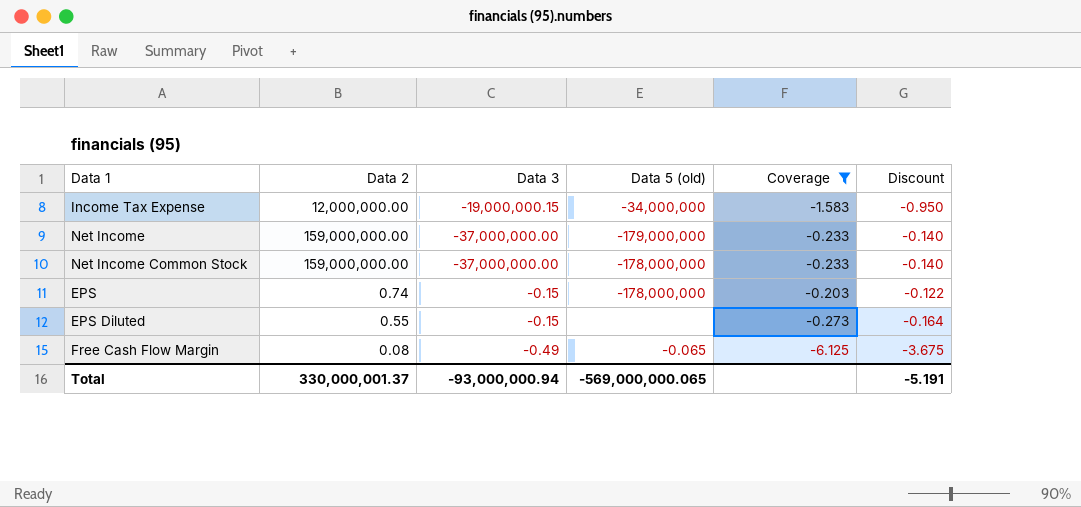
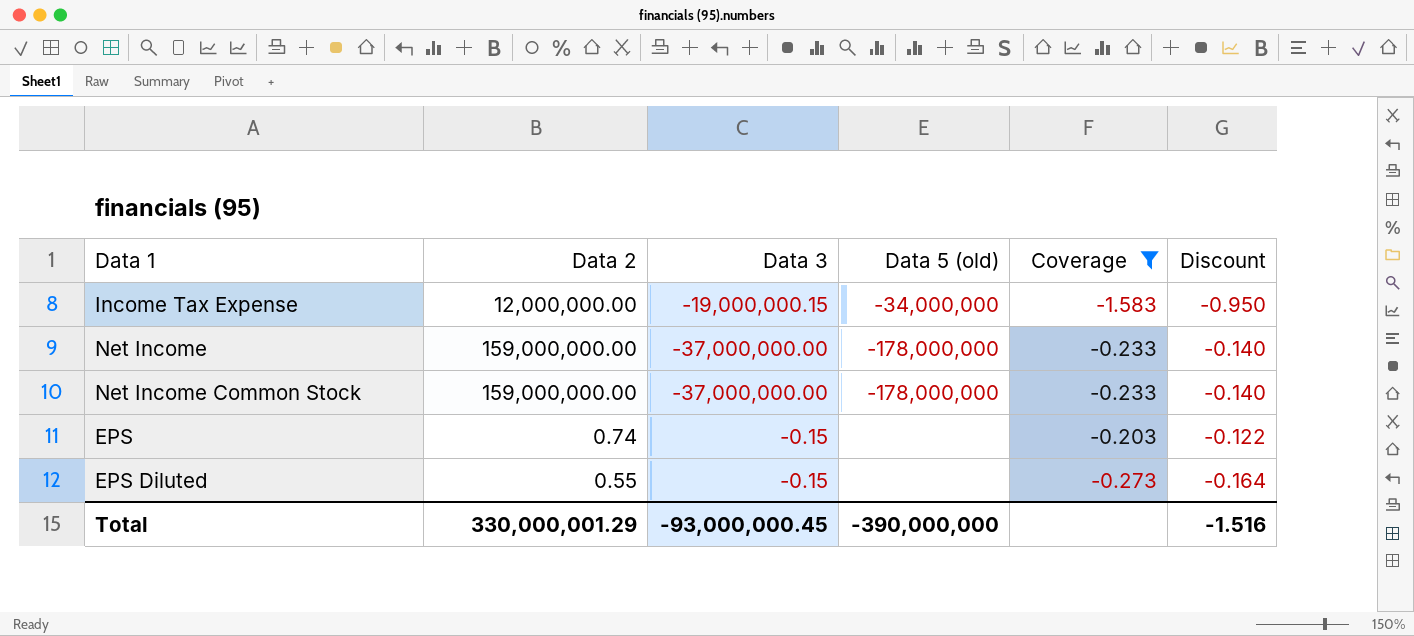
row Free Cash Flow Margin: 0.08 | -0.49 | -0.065 | -6.125 | -3.675 -> none
Net Income | Data 5 (old): -179,000,000 -> -178,000,000
EPS | Data 5 (old): -178,000,000 -> none
Total | Data 2: 330,000,001.37 -> 330,000,001.29
Total | Data 3: -93,000,000.94 -> -93,000,000.45
Total | Data 5 (old): -569,000,000.065 -> -390,000,000
Total | Discount: -5.191 -> -1.516

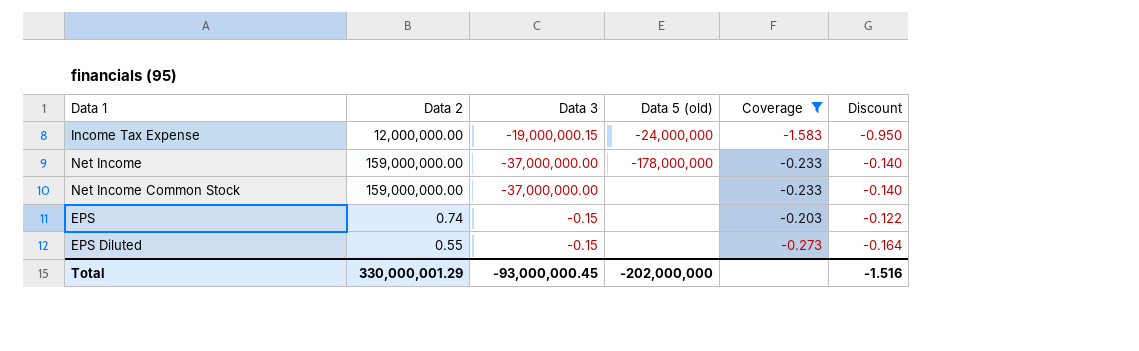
Income Tax Expense | Data 5 (old): -34,000,000 -> -24,000,000
Net Income Common Stock | Data 5 (old): -178,000,000 -> none
Total | Data 5 (old): -390,000,000 -> -202,000,000

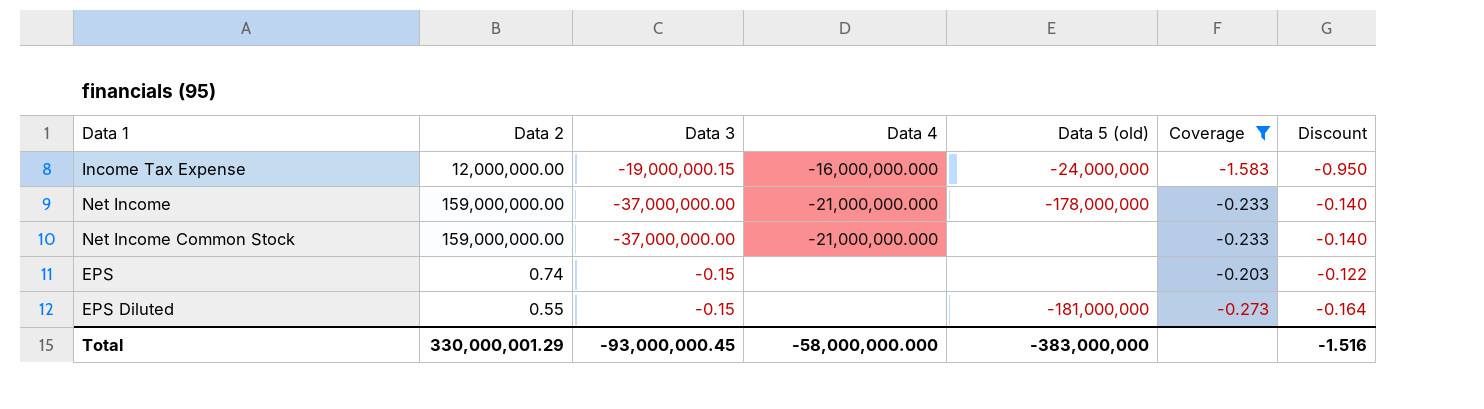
column Data 4 | position: none -> 4
EPS Diluted | Data 5 (old): none -> -181,000,000
Total | Data 5 (old): -202,000,000 -> -383,000,000

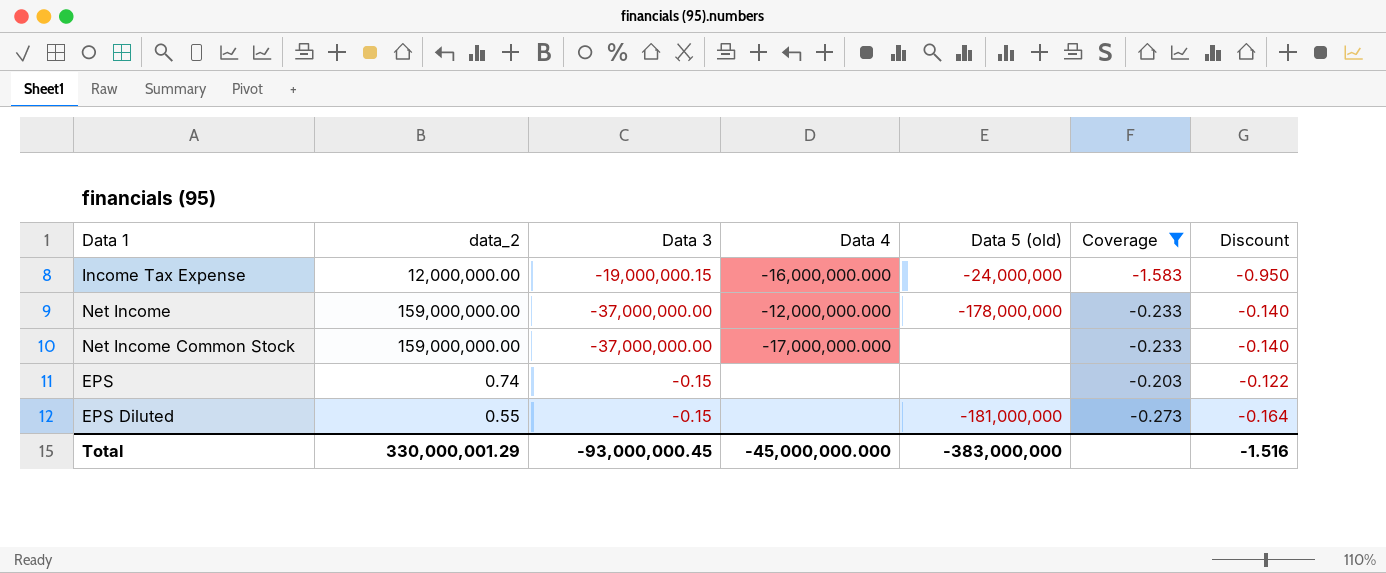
column name: Data 2 -> data_2
Net Income | Data 4: -21,000,000.000 -> -12,000,000.000
Net Income Common Stock | Data 4: -21,000,000.000 -> -17,000,000.000
Total | Data 4: -58,000,000.000 -> -45,000,000.000

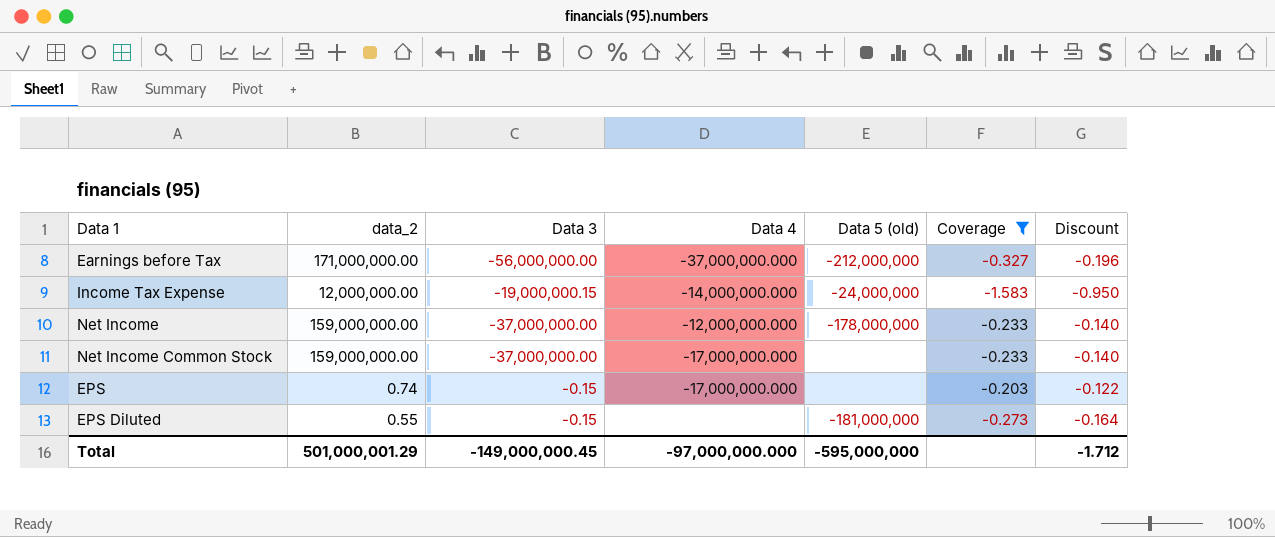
row Earnings before Tax: none -> 171,000,000.00 | -56,000,000.00 | -37,000,000.000 | -212,000,000 | -0.327 | -0.196
Income Tax Expense | Data 4: -16,000,000.000 -> -14,000,000.000
EPS | Data 4: none -> -17,000,000.000
Total | data_2: 330,000,001.29 -> 501,000,001.29
Total | Data 3: -93,000,000.45 -> -149,000,000.45
Total | Data 4: -45,000,000.000 -> -97,000,000.000
Total | Data 5 (old): -383,000,000 -> -595,000,000
Total | Discount: -1.516 -> -1.712

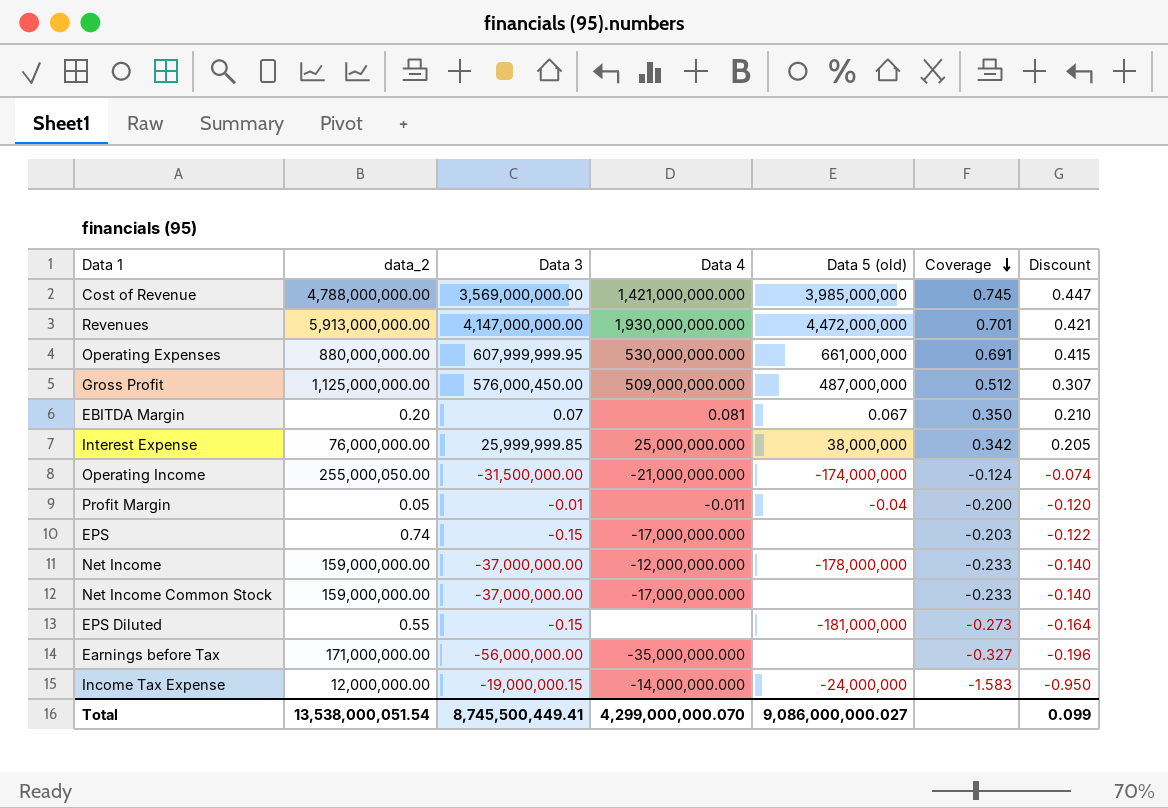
filter: Coverage <= -0.203 -> none
row order: none -> Coverage descending
Earnings before Tax | Data 4: -37,000,000.000 -> -35,000,000.000
Earnings before Tax | Data 5 (old): -212,000,000 -> none
Total | data_2: 501,000,001.29 -> 13,538,000,051.54
Total | Data 3: -149,000,000.45 -> 8,745,500,449.41
Total | Data 4: -97,000,000.000 -> 4,299,000,000.070
Total | Data 5 (old): -595,000,000 -> 9,086,000,000.027
Total | Discount: -1.712 -> 0.099

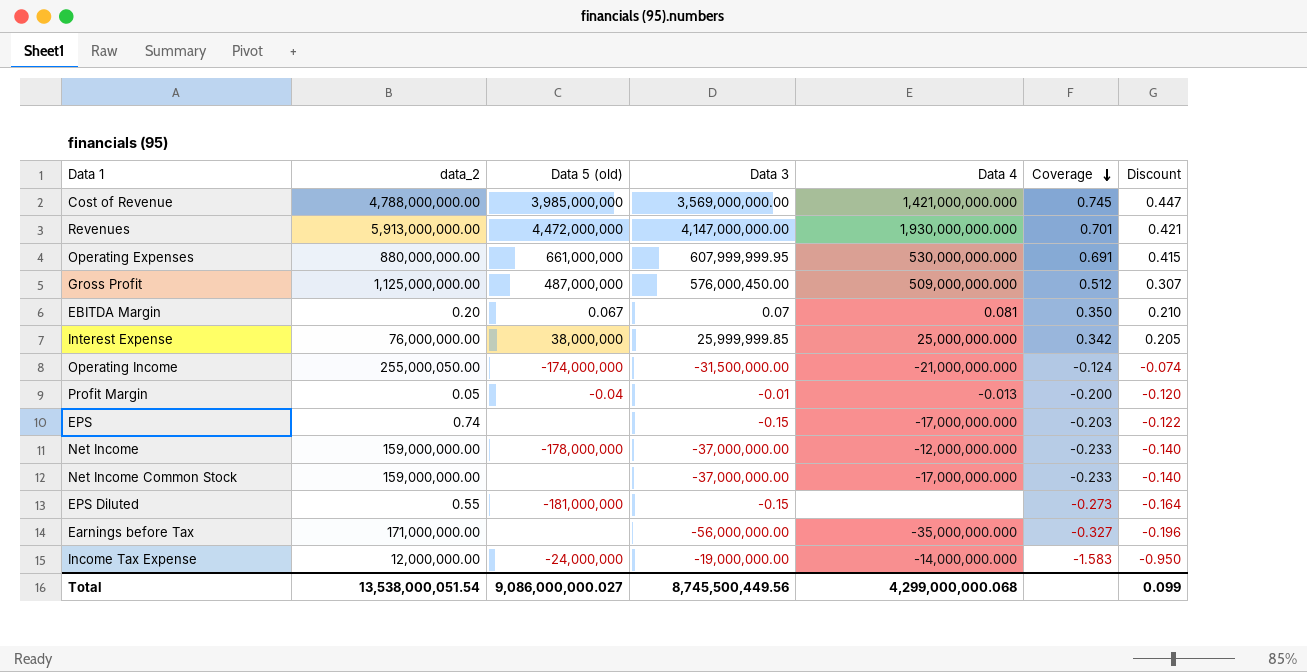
column Data 5 (old) | position: 5 -> 3
Profit Margin | Data 4: -0.011 -> -0.013
Income Tax Expense | Data 3: -19,000,000.15 -> -19,000,000.00
Total | Data 3: 8,745,500,449.41 -> 8,745,500,449.56
Total | Data 4: 4,299,000,000.070 -> 4,299,000,000.068

